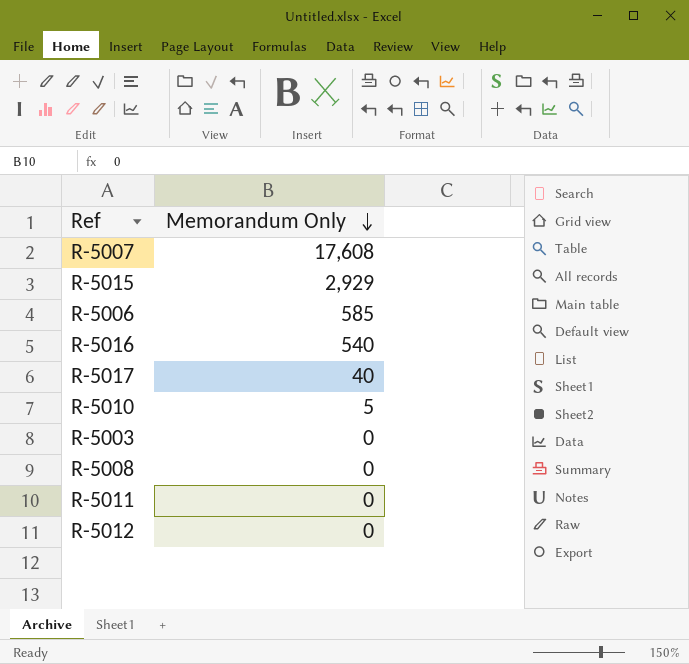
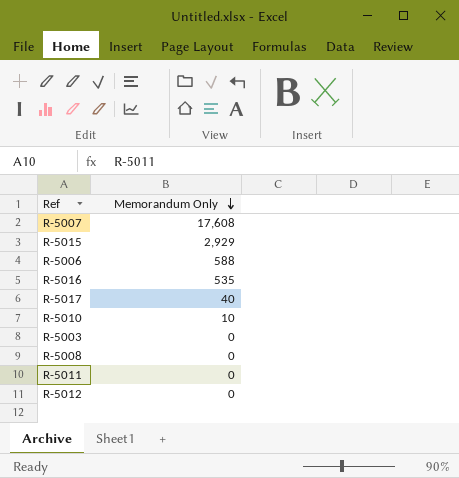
R-5006 | Memorandum Only: 585 -> 588
R-5016 | Memorandum Only: 540 -> 535
R-5010 | Memorandum Only: 5 -> 10

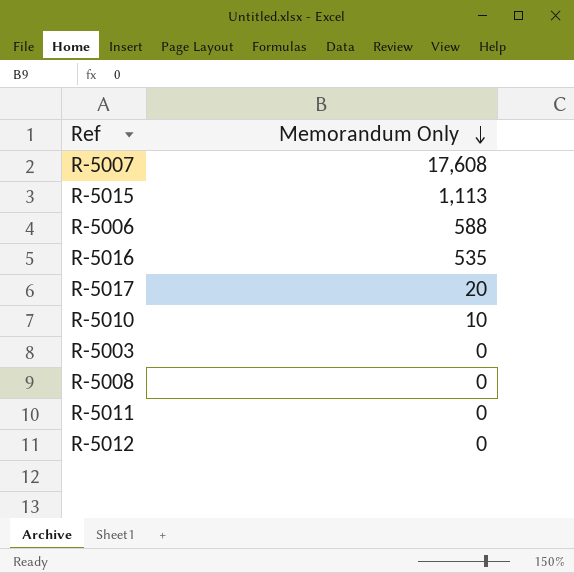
R-5015 | Memorandum Only: 2,929 -> 1,113
R-5017 | Memorandum Only: 40 -> 20

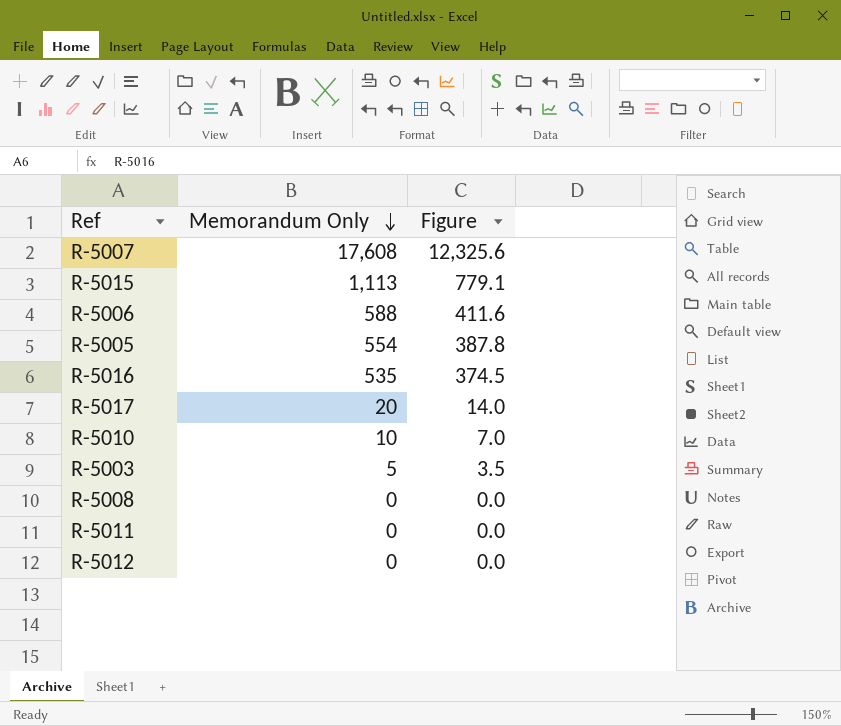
column Figure | formula: none -> [Memorandum Only] * 0.7
row R-5005: none -> 554 | 387.8
R-5003 | Memorandum Only: 0 -> 5

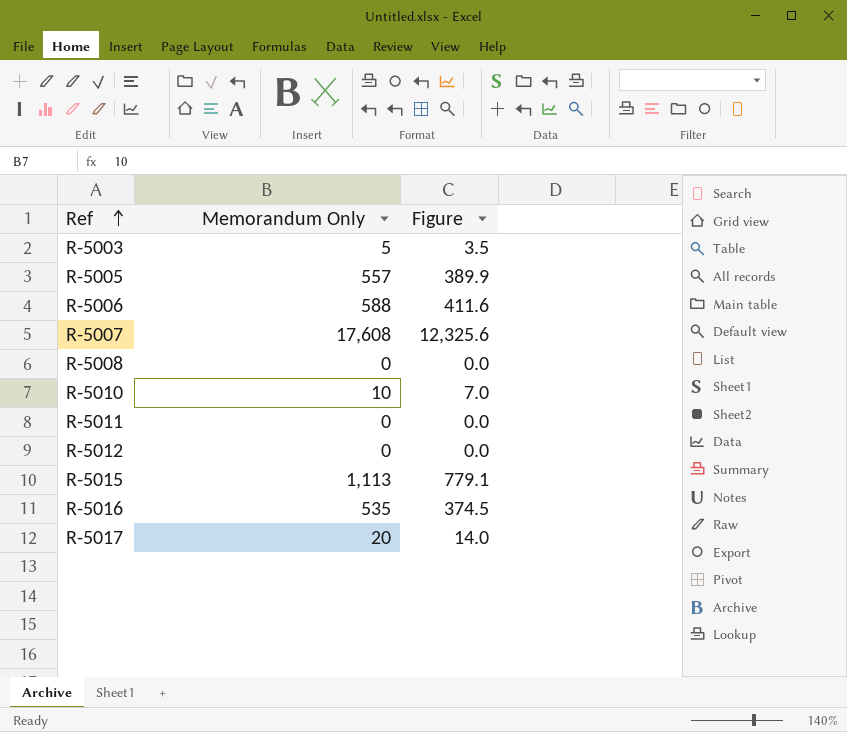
row order: Memorandum Only descending -> Ref ascending
R-5005 | Memorandum Only: 554 -> 557
R-5005 | Figure: 387.8 -> 389.9

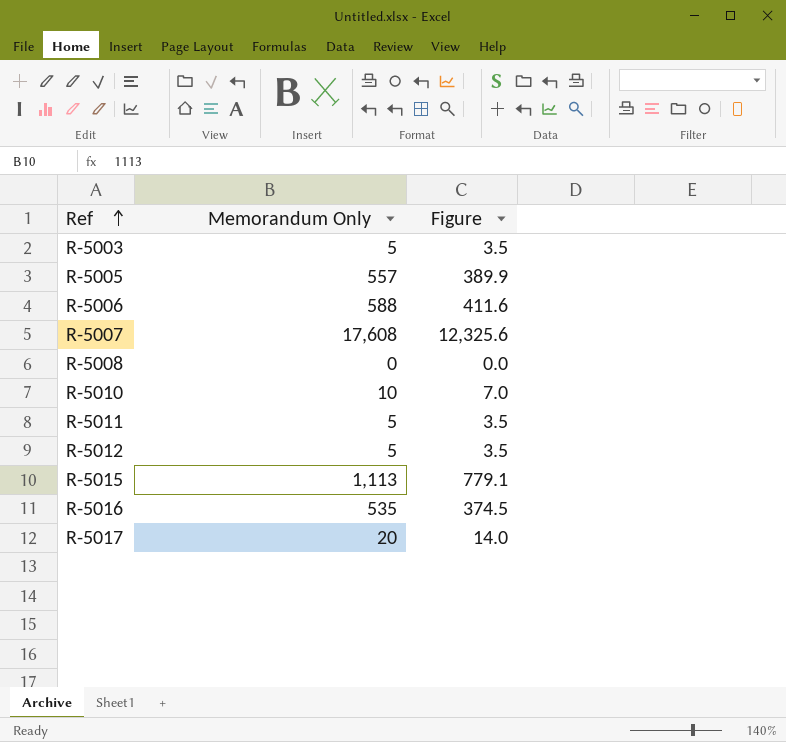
R-5011 | Memorandum Only: 0 -> 5
R-5011 | Figure: 0.0 -> 3.5
R-5012 | Memorandum Only: 0 -> 5
R-5012 | Figure: 0.0 -> 3.5

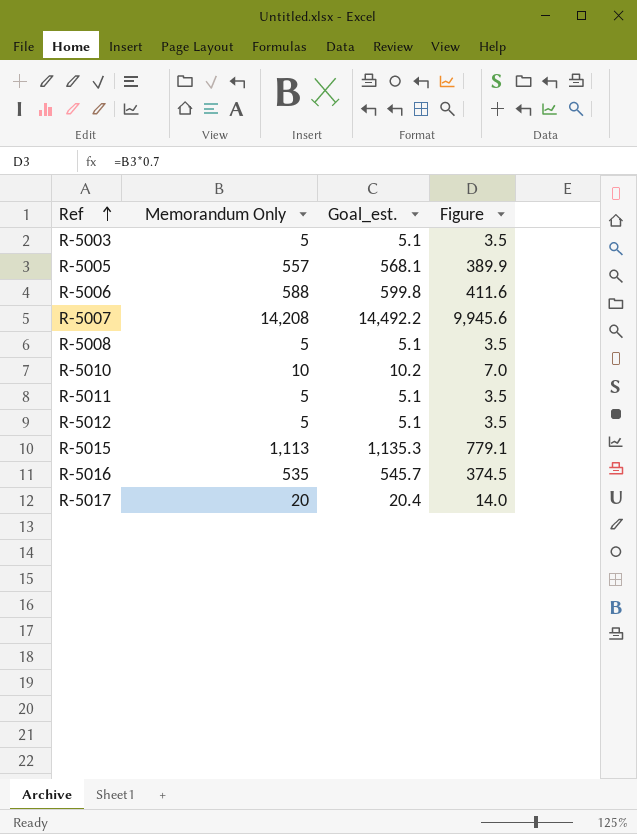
column Goal_est. | formula: none -> [Memorandum Only] * 1.02
R-5007 | Memorandum Only: 17,608 -> 14,208
R-5007 | Figure: 12,325.6 -> 9,945.6
R-5008 | Memorandum Only: 0 -> 5
R-5008 | Figure: 0.0 -> 3.5

